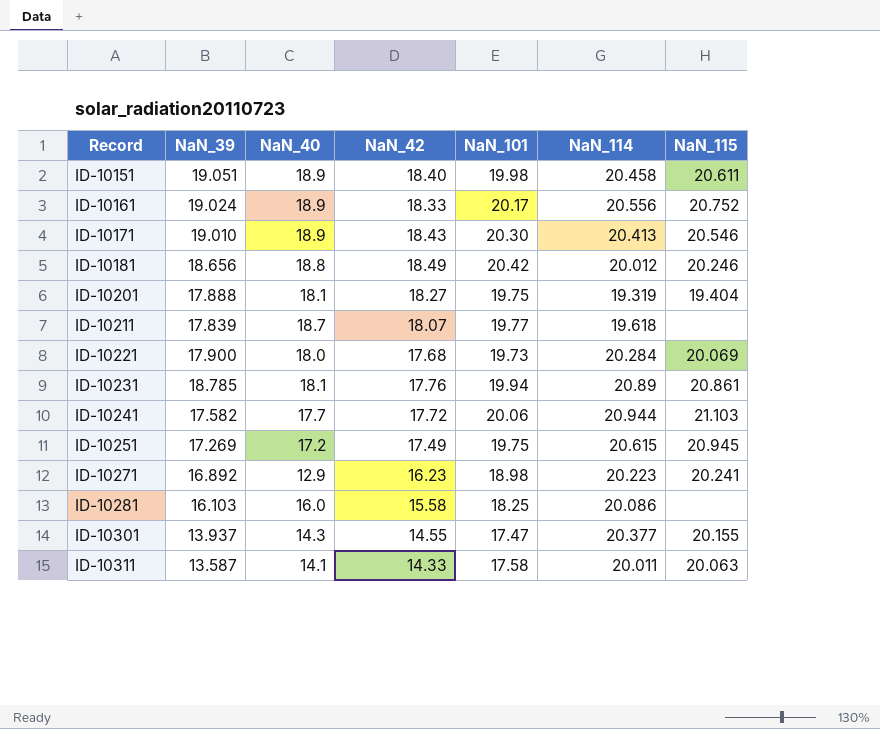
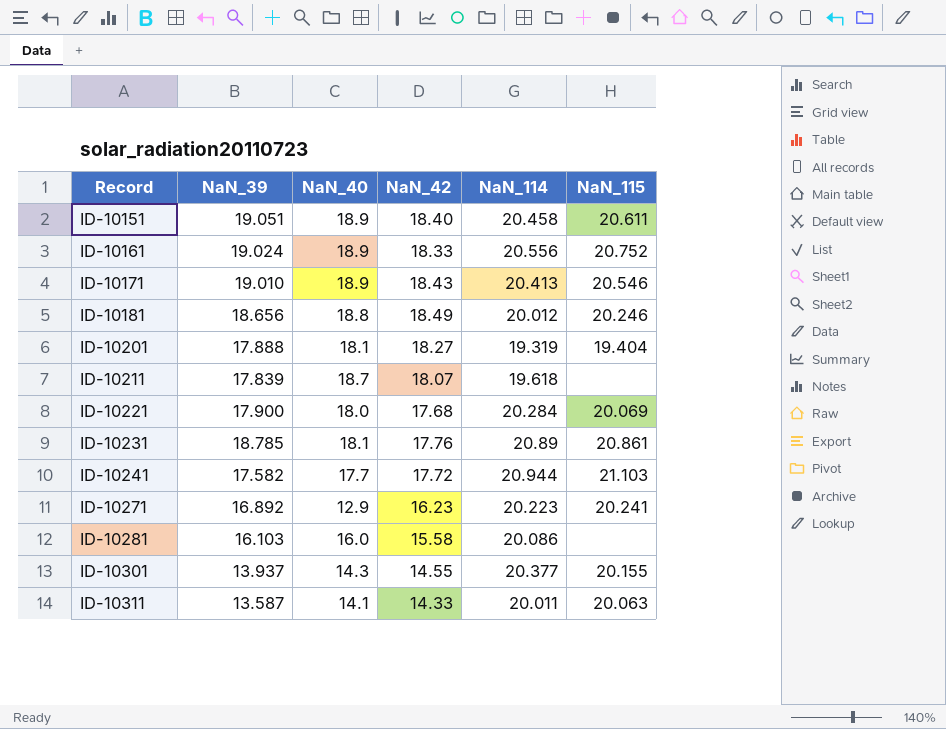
column NaN_101 | position: 5 -> none
row ID-10251: 17.269 | 17.2 | 17.49 | 19.75 | 20.615 | 20.945 -> none

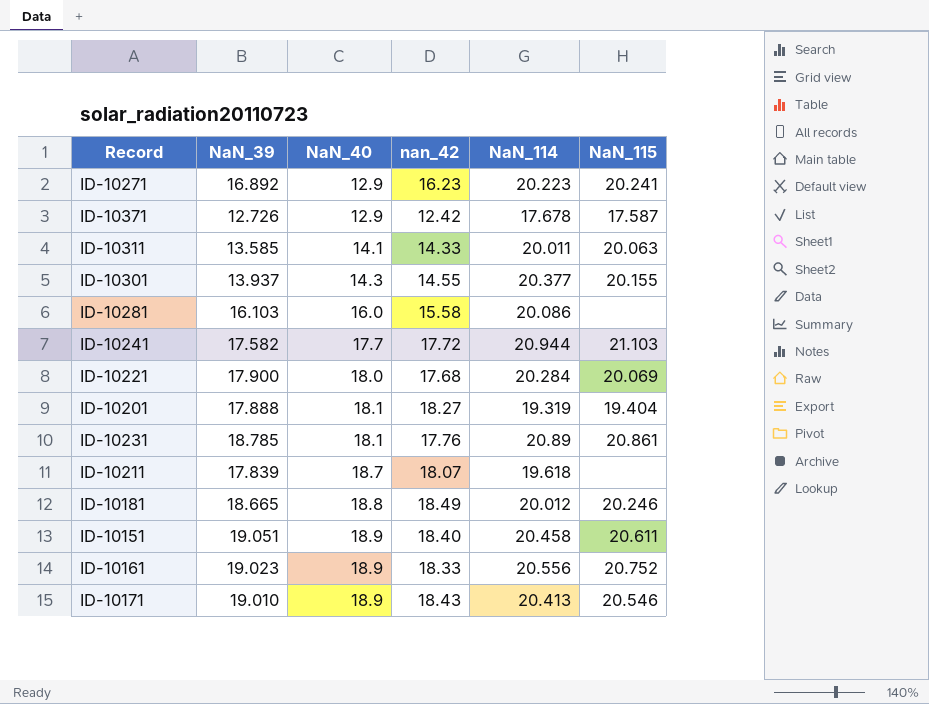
row order: Record ascending -> NaN_40 ascending
column name: NaN_42 -> nan_42
row ID-10371: none -> 12.726 | 12.9 | 12.42 | 17.678 | 17.587
ID-10311 | NaN_39: 13.587 -> 13.585
ID-10181 | NaN_39: 18.656 -> 18.665
ID-10161 | NaN_39: 19.024 -> 19.023

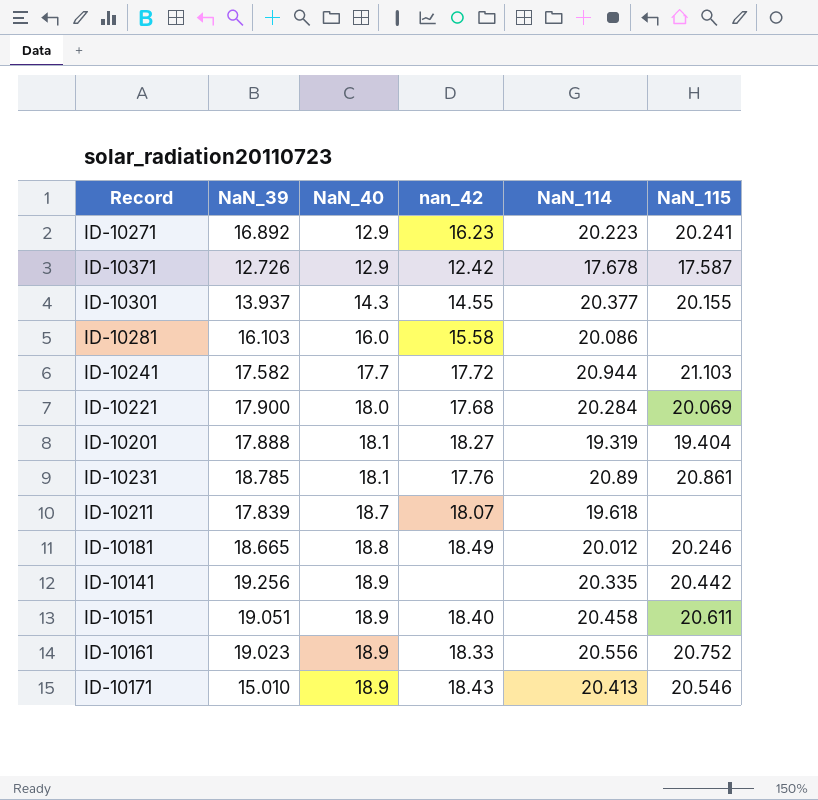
row ID-10311: 13.585 | 14.1 | 14.33 | 20.011 | 20.063 -> none
row ID-10141: none -> 19.256 | 18.9 | none | 20.335 | 20.442
ID-10171 | NaN_39: 19.010 -> 15.010

